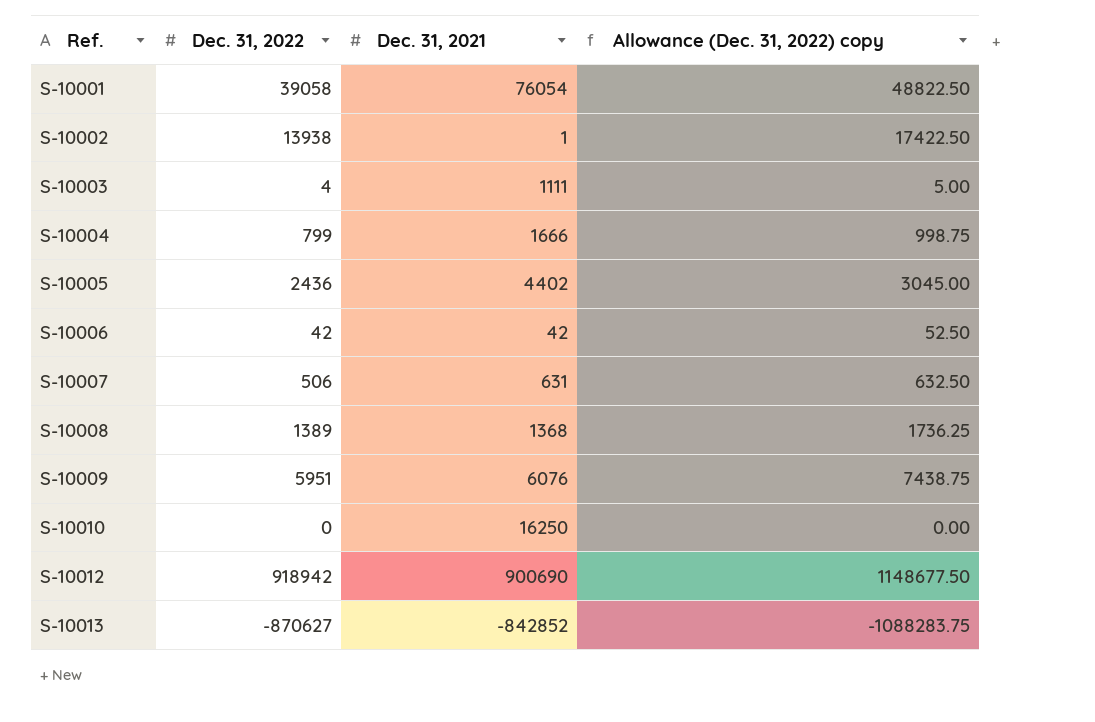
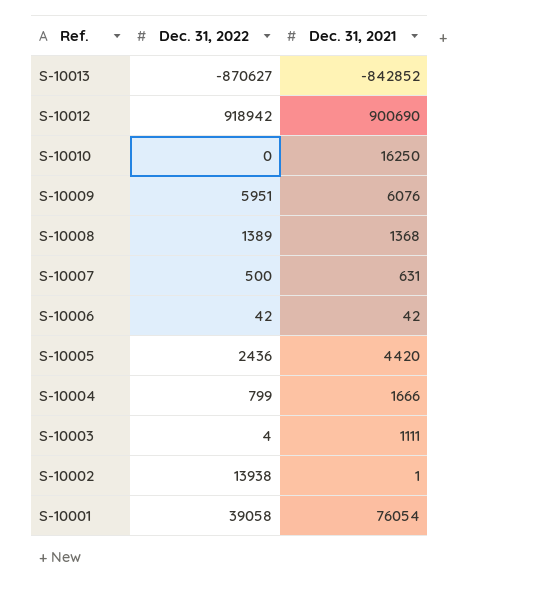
row order: Ref. ascending -> Ref. descending
column Allowance (Dec. 31, 2022) copy | formula: [Dec. 31, 2022] * 1.25 -> none
S-10007 | Dec. 31, 2022: 506 -> 500
S-10005 | Dec. 31, 2021: 4402 -> 4420

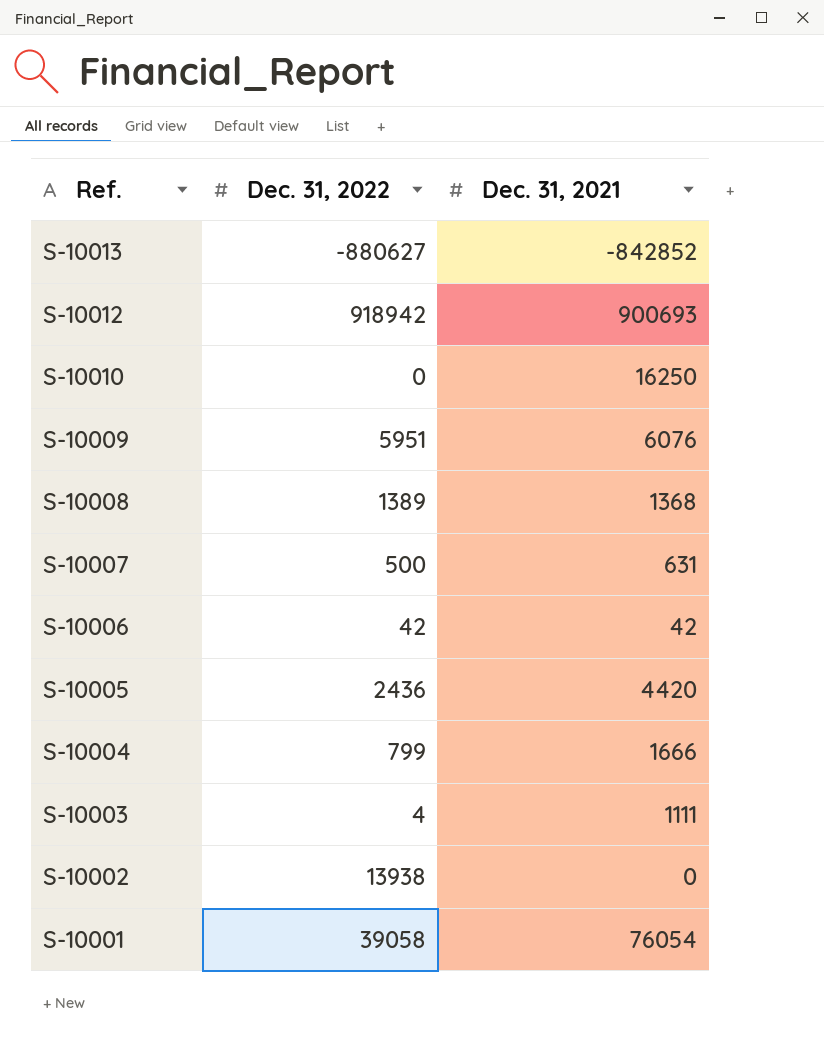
S-10013 | Dec. 31, 2022: -870627 -> -880627
S-10012 | Dec. 31, 2021: 900690 -> 900693
S-10002 | Dec. 31, 2021: 1 -> 0

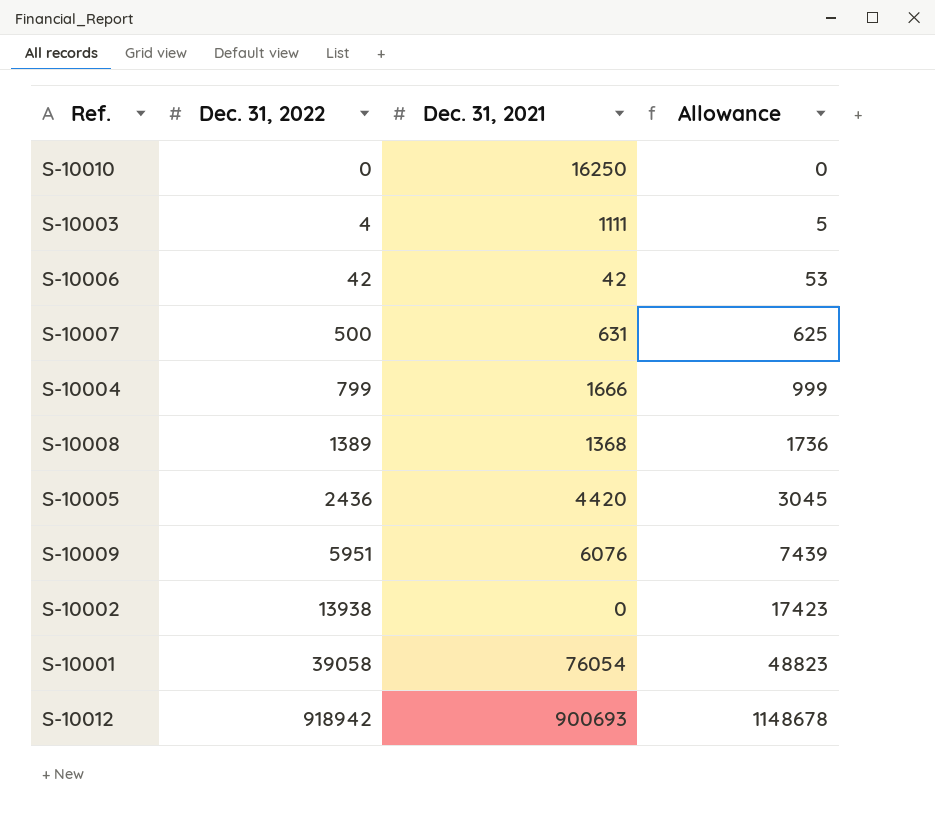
row order: Ref. descending -> Dec. 31, 2022 ascending
column Allowance | formula: none -> [Dec. 31, 2022] * 1.25
row S-10013: -880627 | -842852 -> none

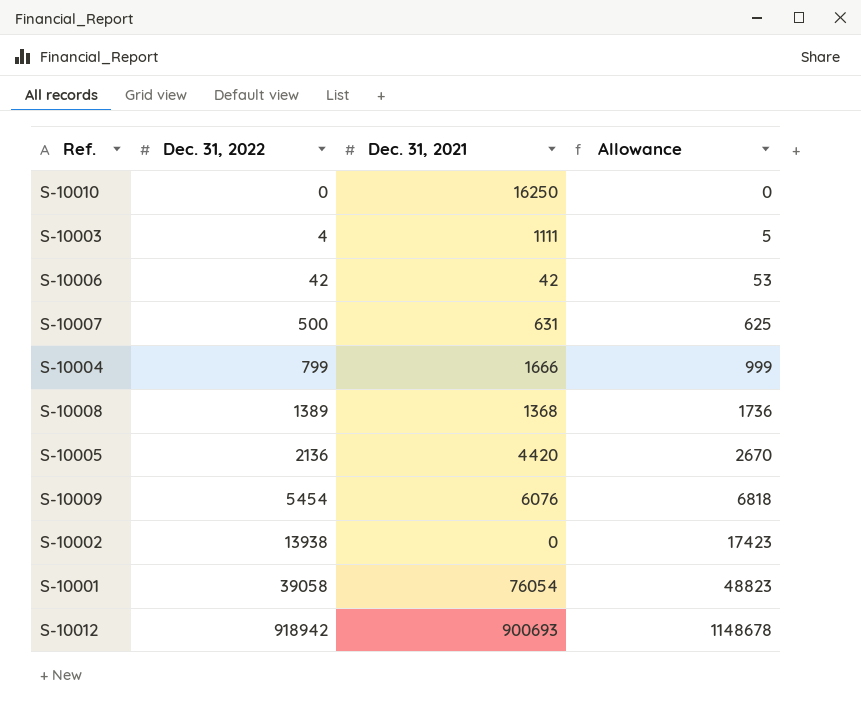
S-10005 | Dec. 31, 2022: 2436 -> 2136
S-10005 | Allowance: 3045 -> 2670
S-10009 | Dec. 31, 2022: 5951 -> 5454
S-10009 | Allowance: 7439 -> 6818

